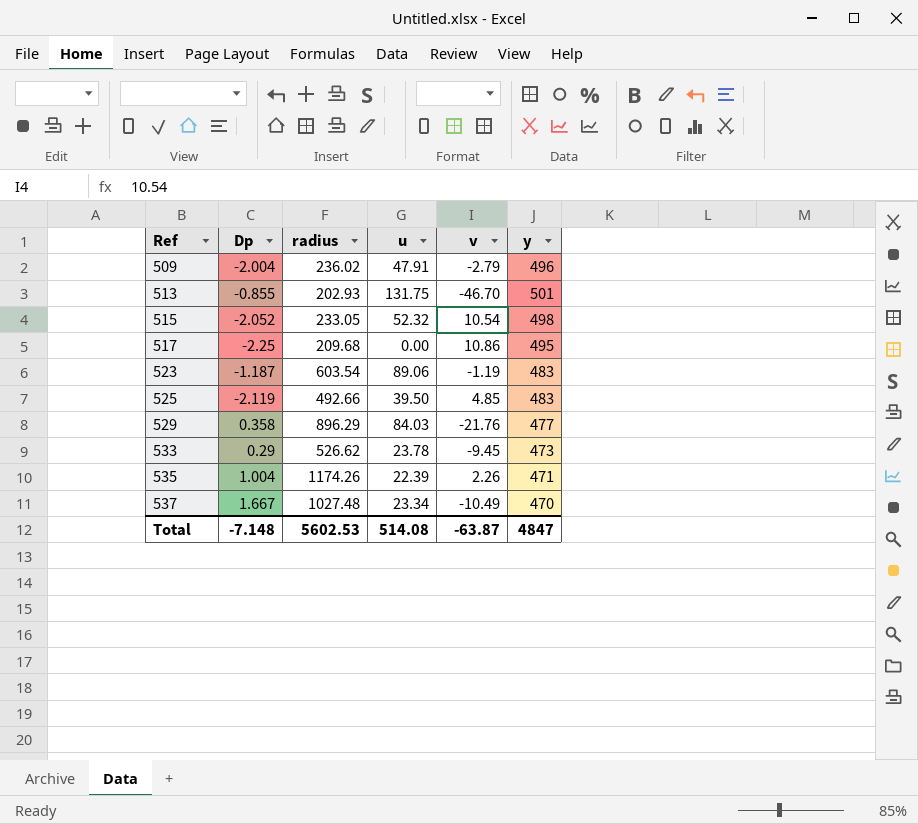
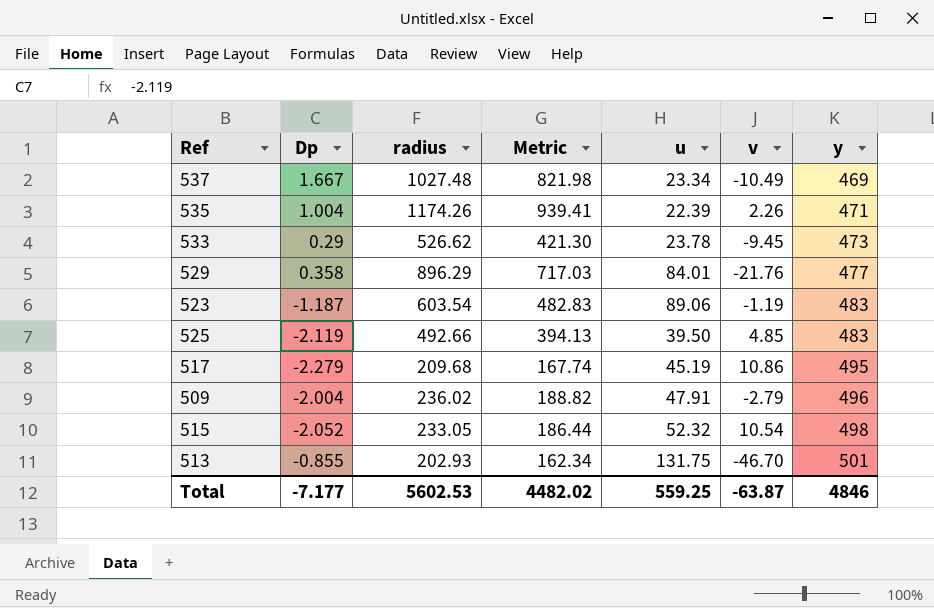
row order: Ref ascending -> y ascending
column Metric | formula: none -> [radius] * 0.8
537 | y: 470 -> 469
529 | u: 84.03 -> 84.01
517 | Dp: -2.25 -> -2.279
517 | u: 0.00 -> 45.19
Total | Dp: -7.148 -> -7.177
Total | u: 514.08 -> 559.25
Total | y: 4847 -> 4846

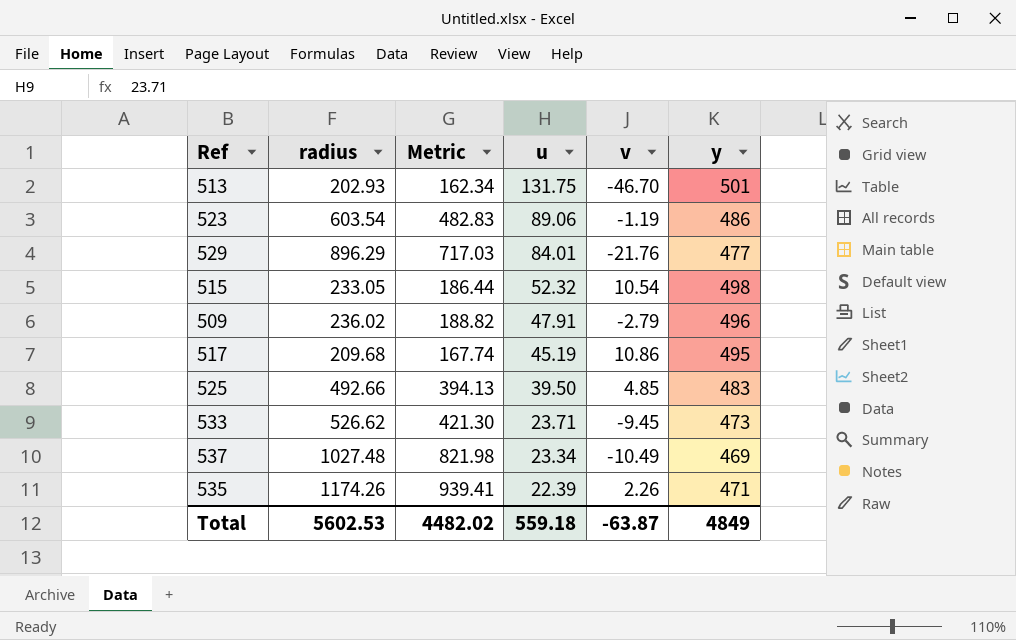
row order: y ascending -> u descending
column Dp | position: 2 -> none
523 | y: 483 -> 486
533 | u: 23.78 -> 23.71
Total | u: 559.25 -> 559.18
Total | y: 4846 -> 4849

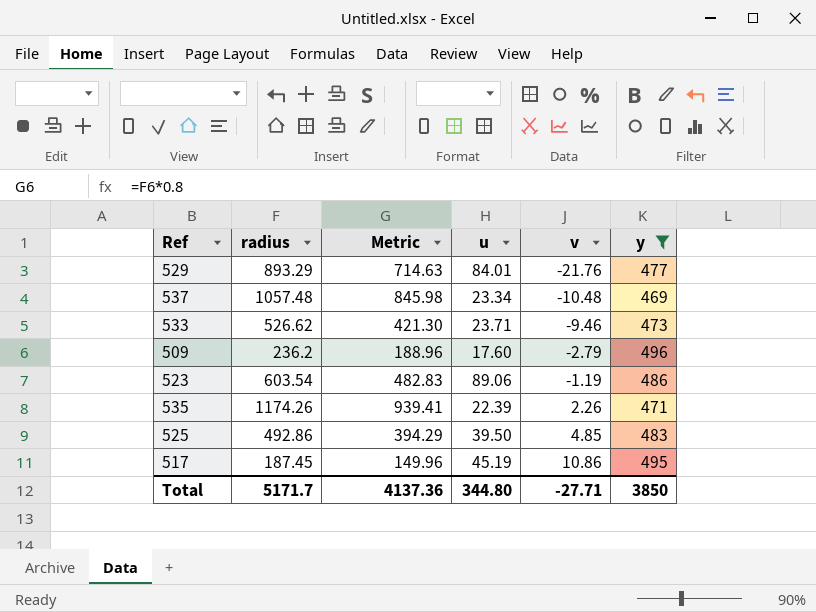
filter: none -> y <= 496
row order: u descending -> v ascending
529 | radius: 896.29 -> 893.29
529 | Metric: 717.03 -> 714.63
537 | radius: 1027.48 -> 1057.48
537 | Metric: 821.98 -> 845.98
537 | v: -10.49 -> -10.48
533 | v: -9.45 -> -9.46
509 | radius: 236.02 -> 236.2
509 | Metric: 188.82 -> 188.96
509 | u: 47.91 -> 17.60
525 | radius: 492.66 -> 492.86
525 | Metric: 394.13 -> 394.29
517 | radius: 209.68 -> 187.45
517 | Metric: 167.74 -> 149.96
Total | radius: 5602.53 -> 5171.7
Total | Metric: 4482.02 -> 4137.36
Total | u: 559.18 -> 344.80
Total | v: -63.87 -> -27.71
Total | y: 4849 -> 3850

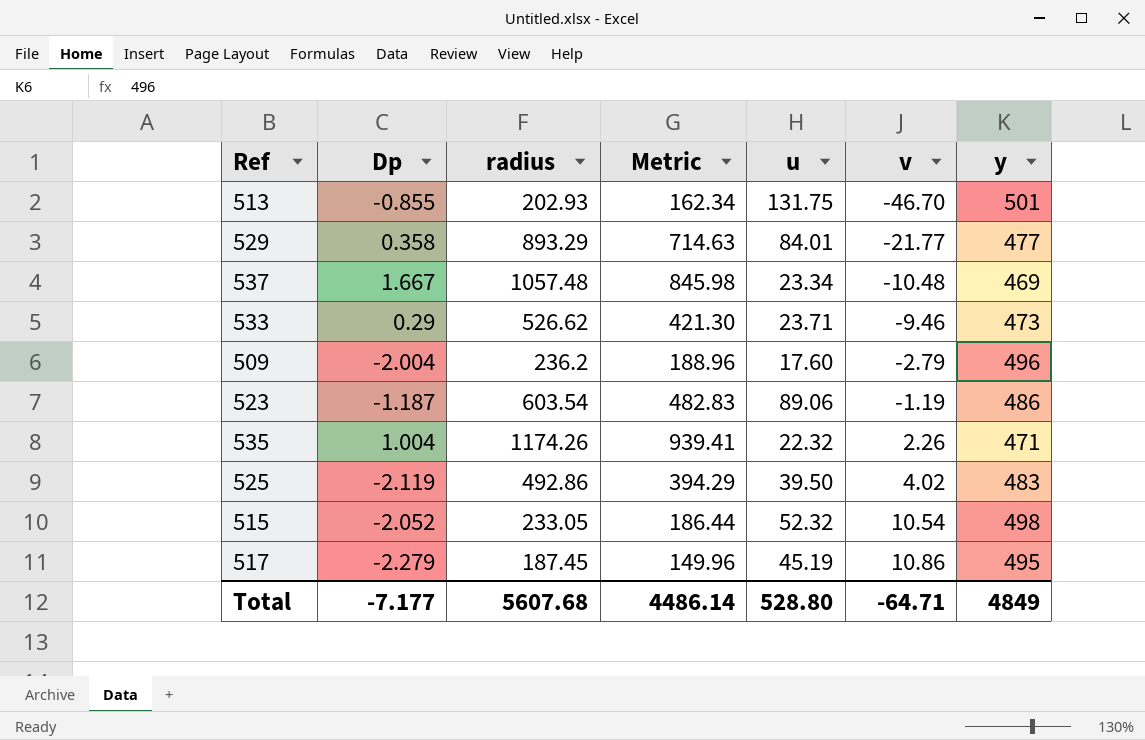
filter: y <= 496 -> none
column Dp | position: none -> 2
529 | v: -21.76 -> -21.77
535 | u: 22.39 -> 22.32
525 | v: 4.85 -> 4.02
Total | radius: 5171.7 -> 5607.68
Total | Metric: 4137.36 -> 4486.14
Total | u: 344.80 -> 528.80
Total | v: -27.71 -> -64.71
Total | y: 3850 -> 4849

